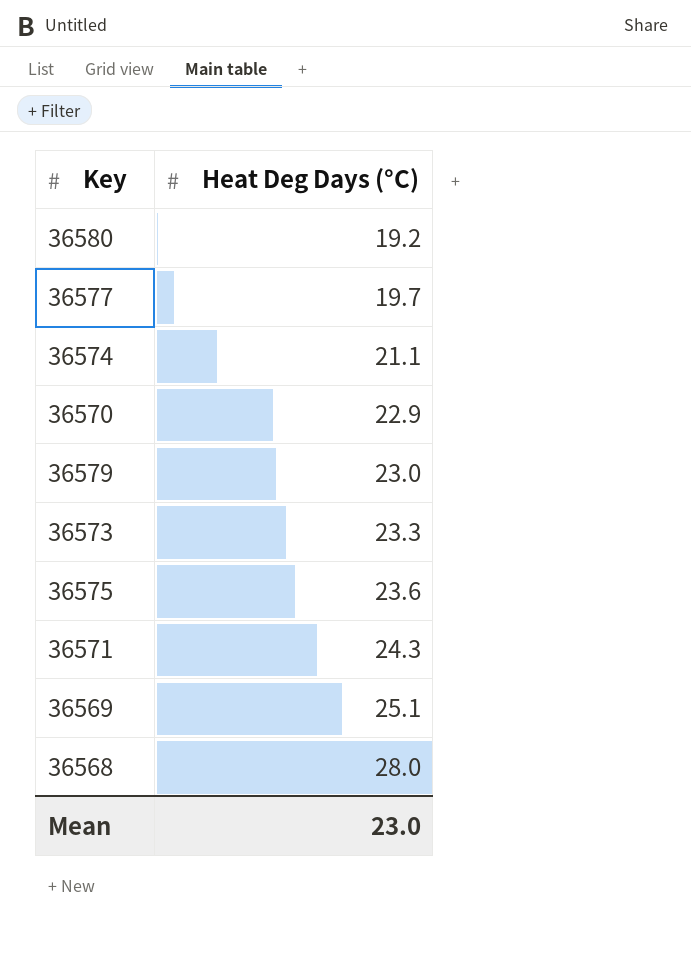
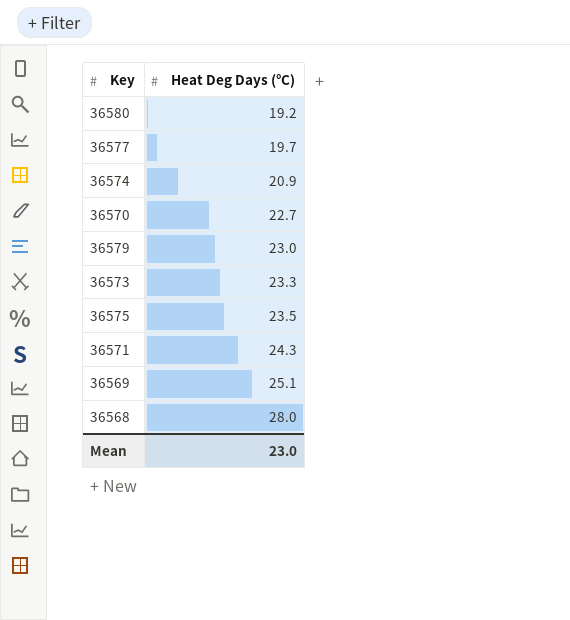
36574 | Heat Deg Days (°C): 21.1 -> 20.9
36570 | Heat Deg Days (°C): 22.9 -> 22.7
36575 | Heat Deg Days (°C): 23.6 -> 23.5

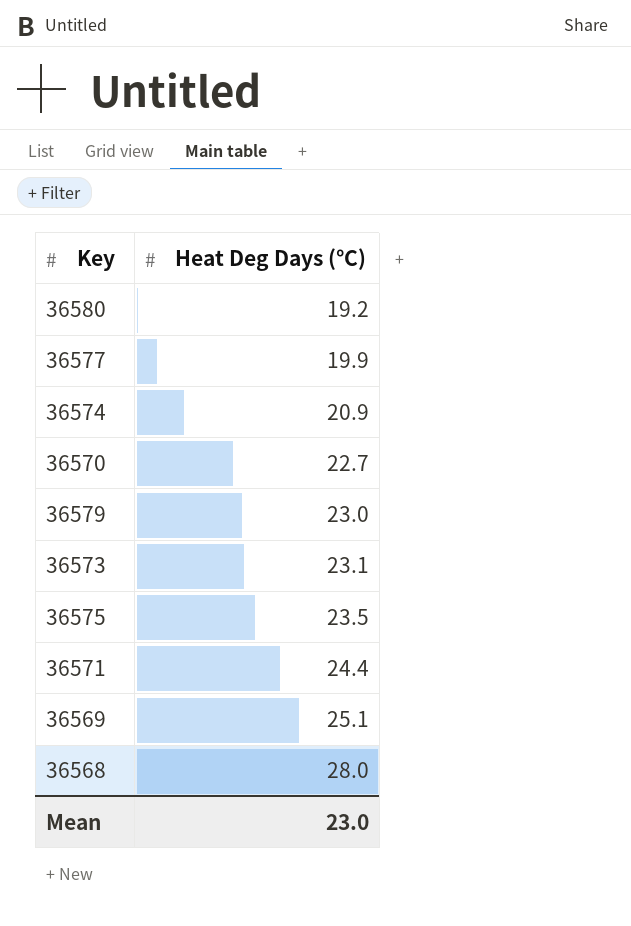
36577 | Heat Deg Days (°C): 19.7 -> 19.9
36573 | Heat Deg Days (°C): 23.3 -> 23.1
36571 | Heat Deg Days (°C): 24.3 -> 24.4

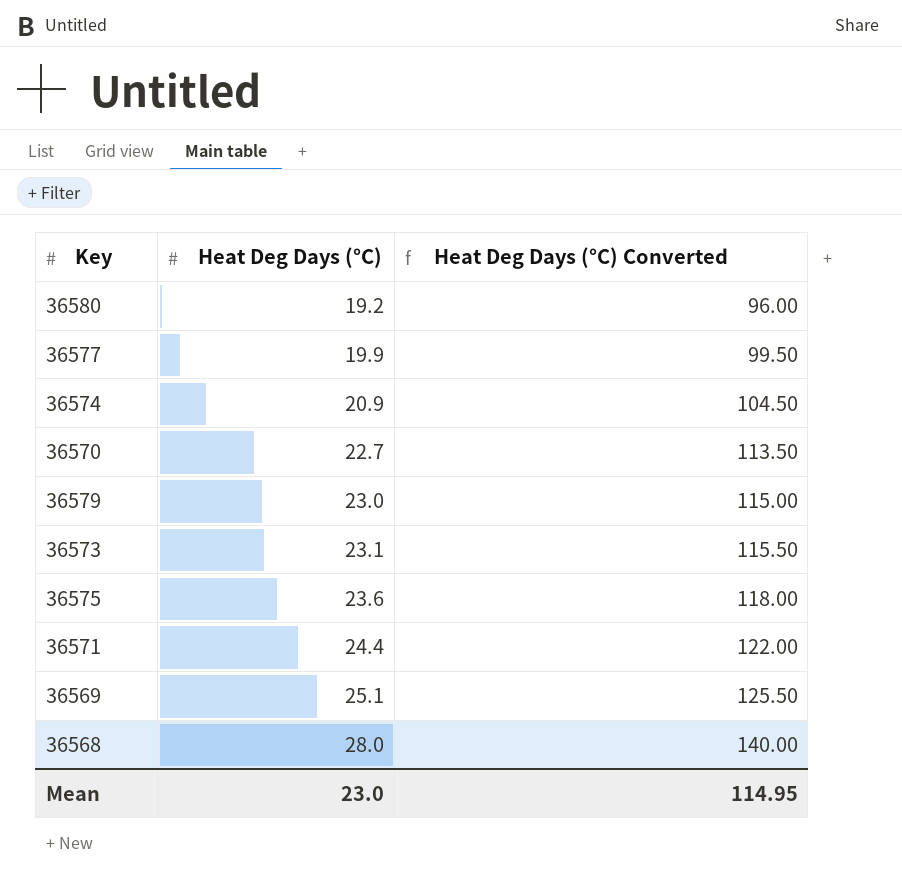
column Heat Deg Days (°C) Converted | formula: none -> [Heat Deg Days (°C)] * 5
36575 | Heat Deg Days (°C): 23.5 -> 23.6

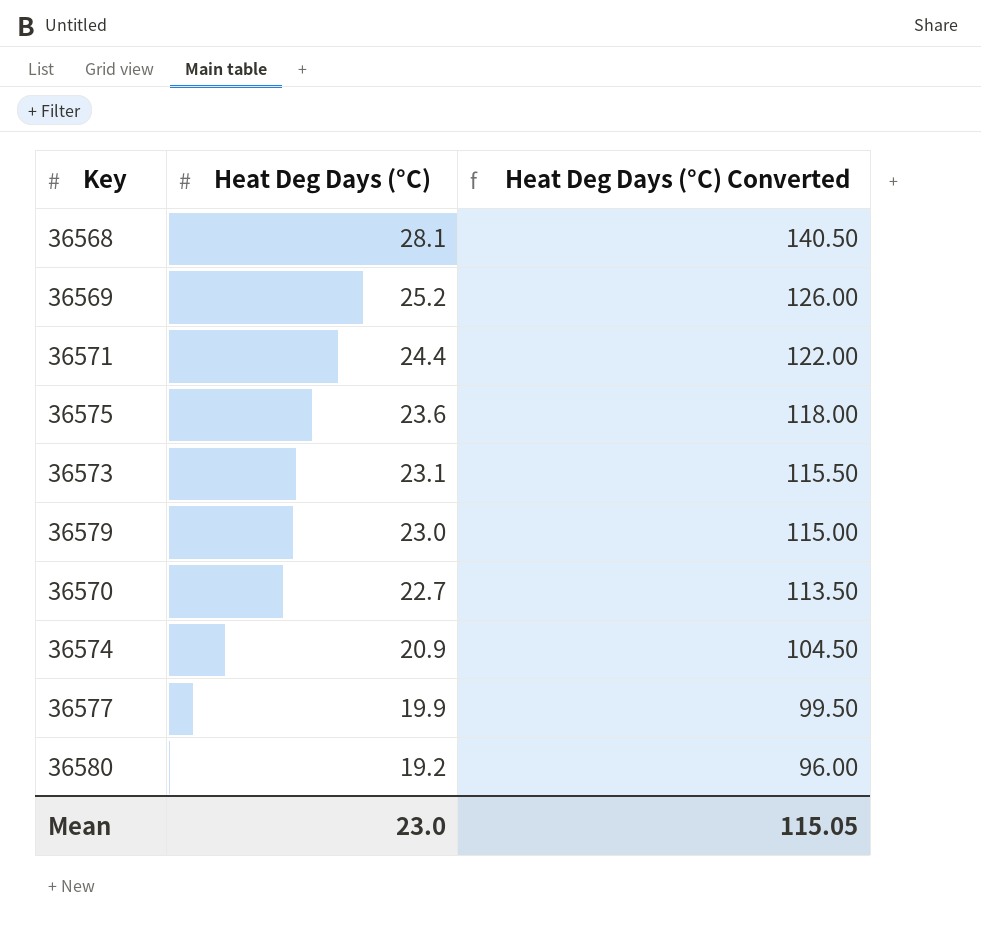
row order: Heat Deg Days (°C) ascending -> Heat Deg Days (°C) descending
36568 | Heat Deg Days (°C): 28.0 -> 28.1
36568 | Heat Deg Days (°C) Converted: 140.00 -> 140.50
36569 | Heat Deg Days (°C): 25.1 -> 25.2
36569 | Heat Deg Days (°C) Converted: 125.50 -> 126.00
Mean | Heat Deg Days (°C) Converted: 114.95 -> 115.05

